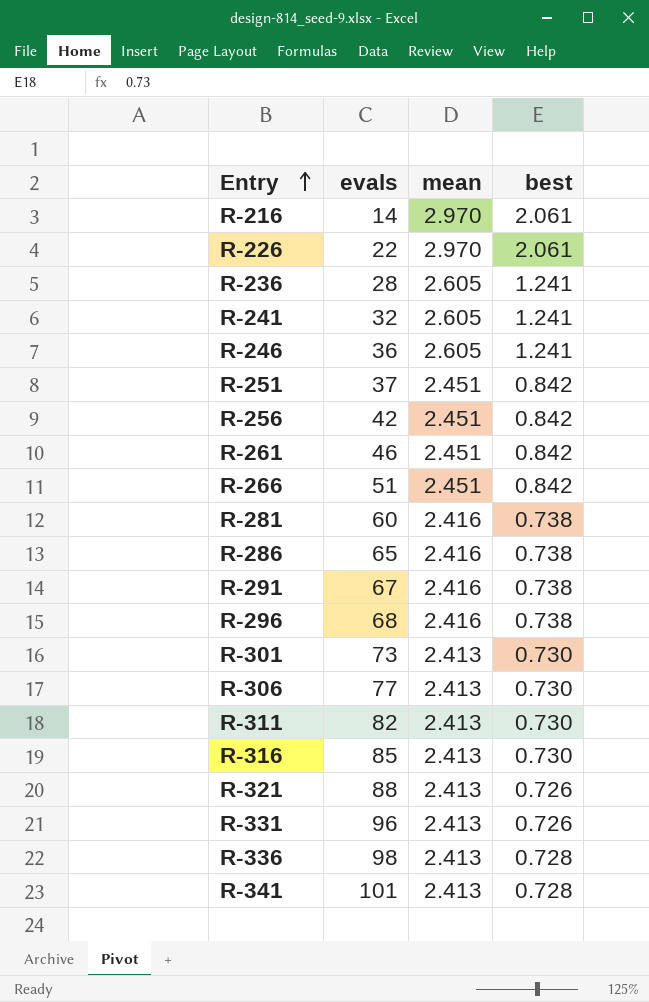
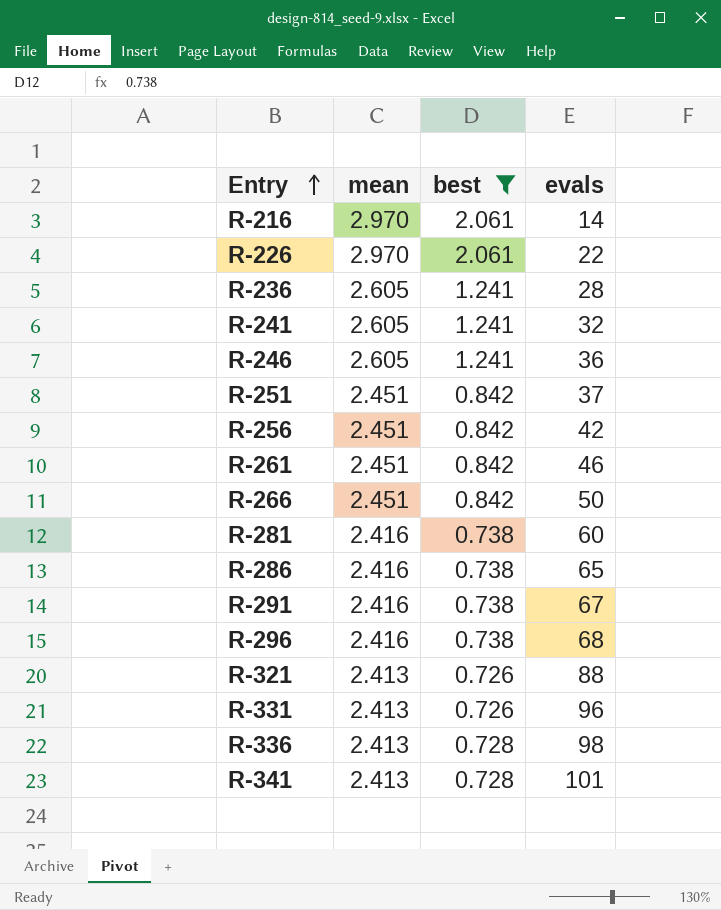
filter: none -> best != 0.730
column evals | position: 2 -> 4
R-266 | evals: 51 -> 50

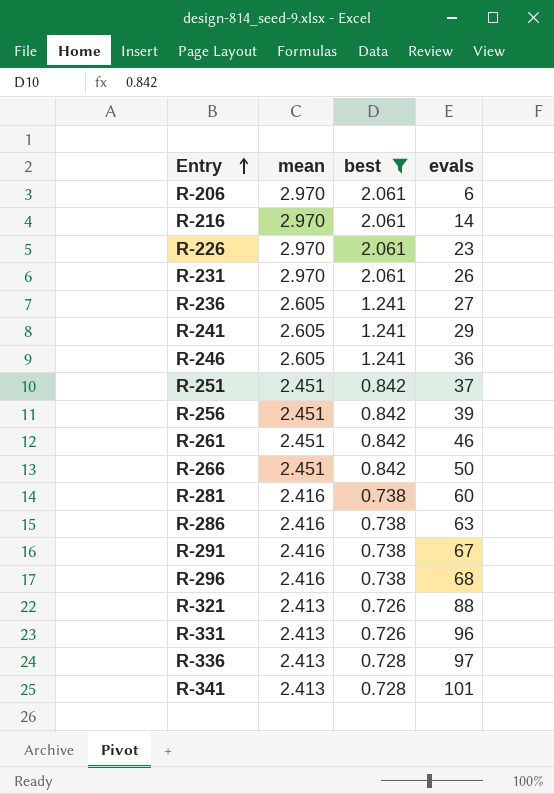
row R-206: none -> 2.970 | 2.061 | 6
R-226 | evals: 22 -> 23
row R-231: none -> 2.970 | 2.061 | 26
R-236 | evals: 28 -> 27
R-241 | evals: 32 -> 29
R-256 | evals: 42 -> 39
R-286 | evals: 65 -> 63
R-336 | evals: 98 -> 97

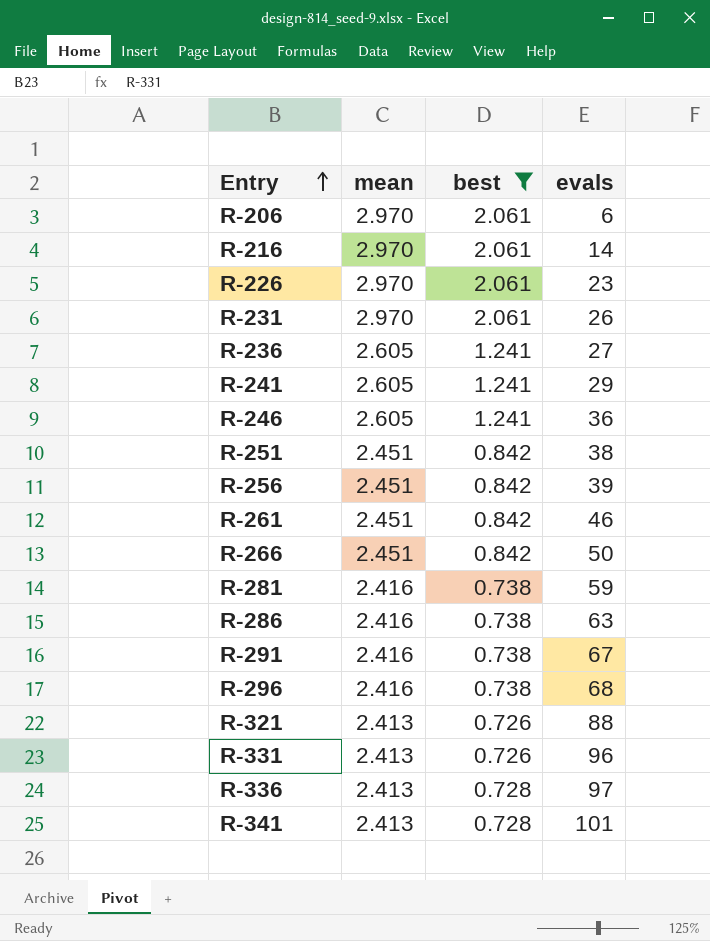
R-251 | evals: 37 -> 38
R-281 | evals: 60 -> 59

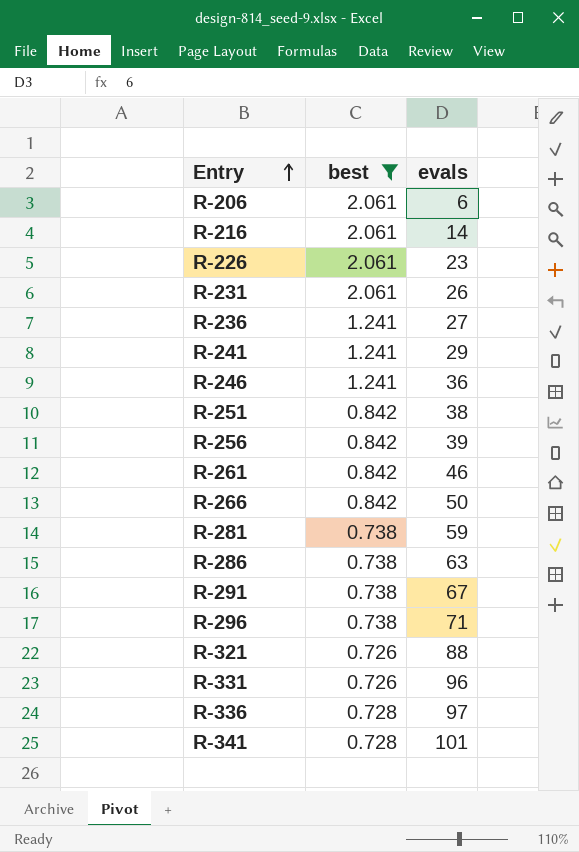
column mean | position: 2 -> none
R-296 | evals: 68 -> 71

